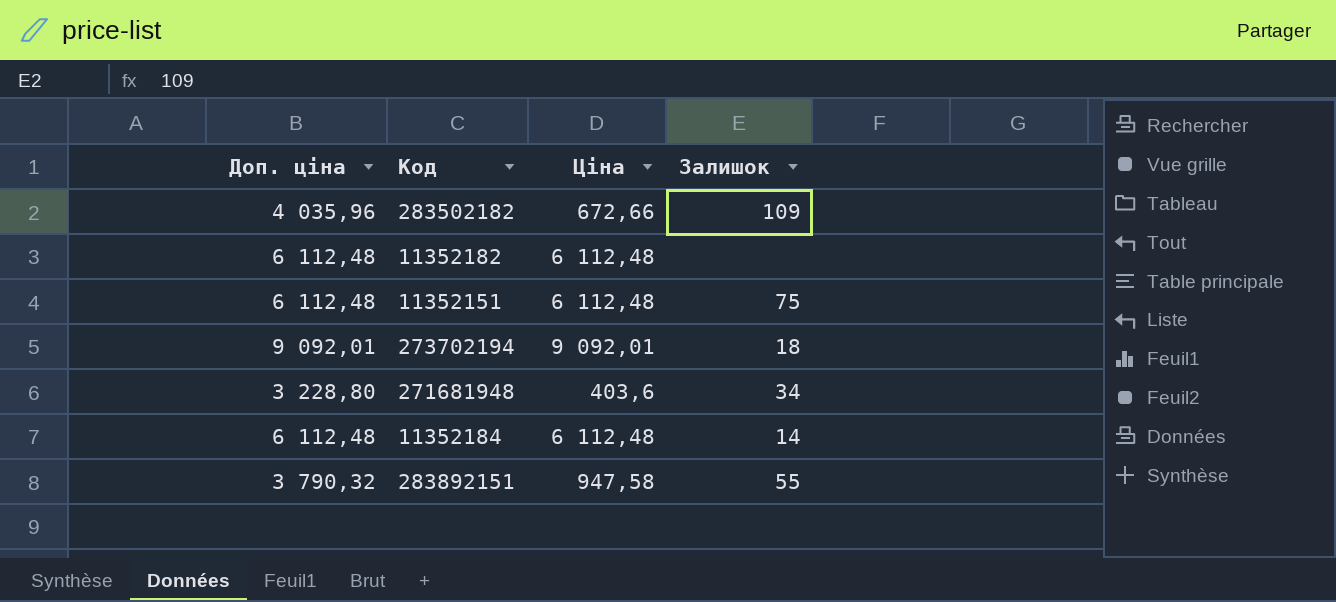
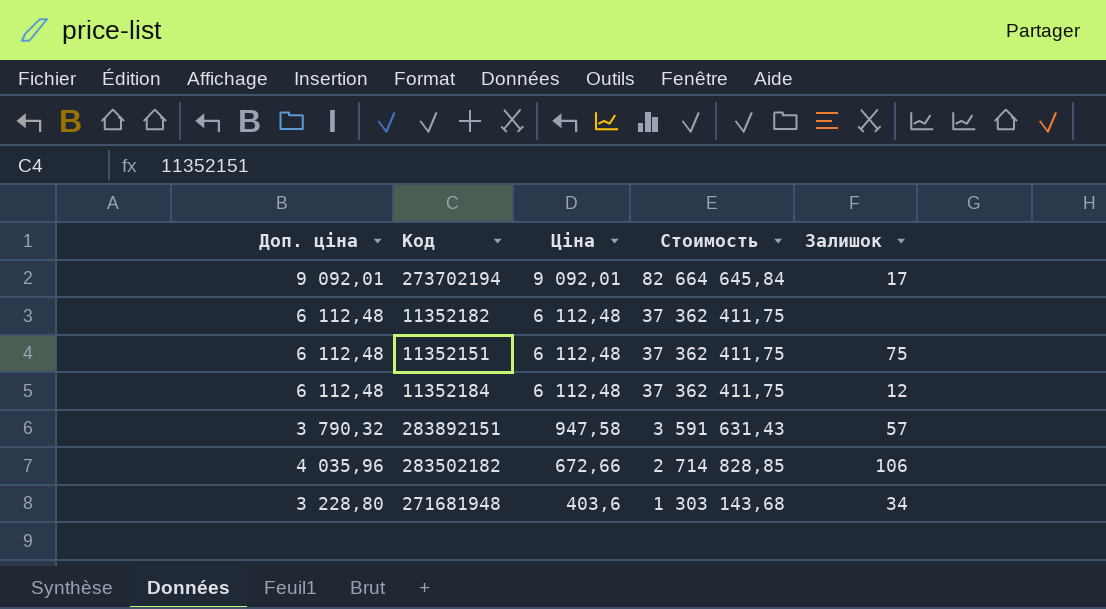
row order: none -> Ціна descending
column Стоимость | formula: none -> [Доп. ціна] * [Ціна]
273702194 | Залишок: 18 -> 17
11352184 | Залишок: 14 -> 12
283892151 | Залишок: 55 -> 57
283502182 | Залишок: 109 -> 106

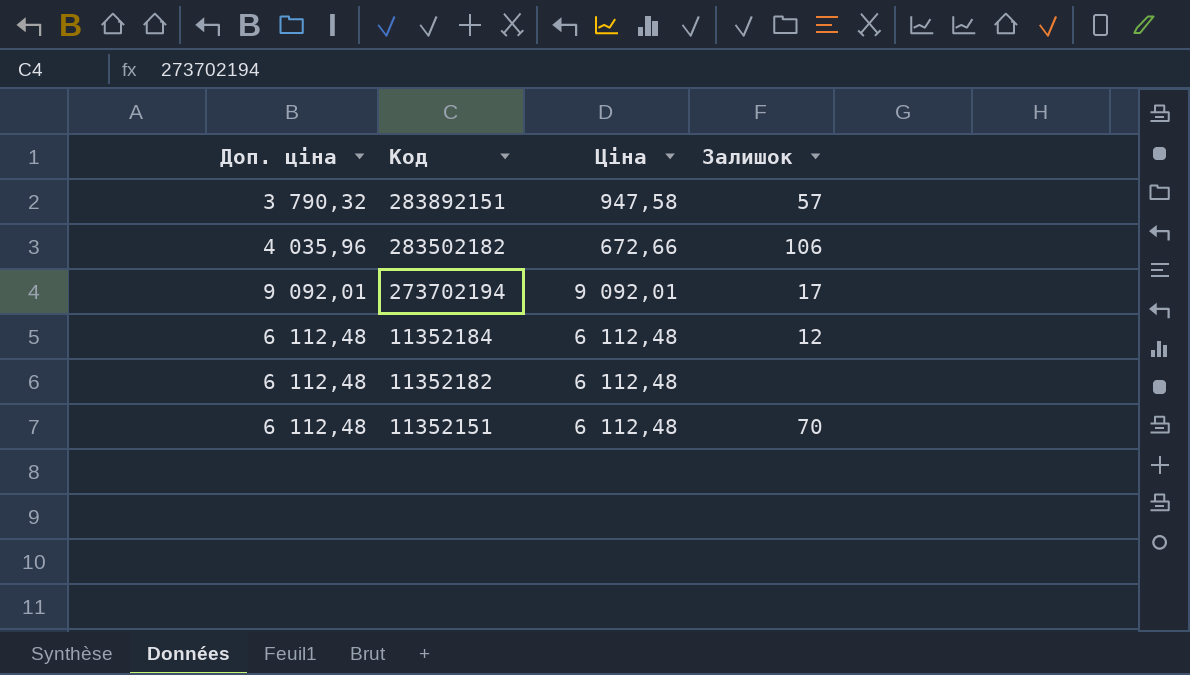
row order: Ціна descending -> Код descending
column Стоимость | formula: [Доп. ціна] * [Ціна] -> none
row 271681948: 3 228,80 | 403,6 | 1 303 143,68 | 34 -> none
11352151 | Залишок: 75 -> 70

